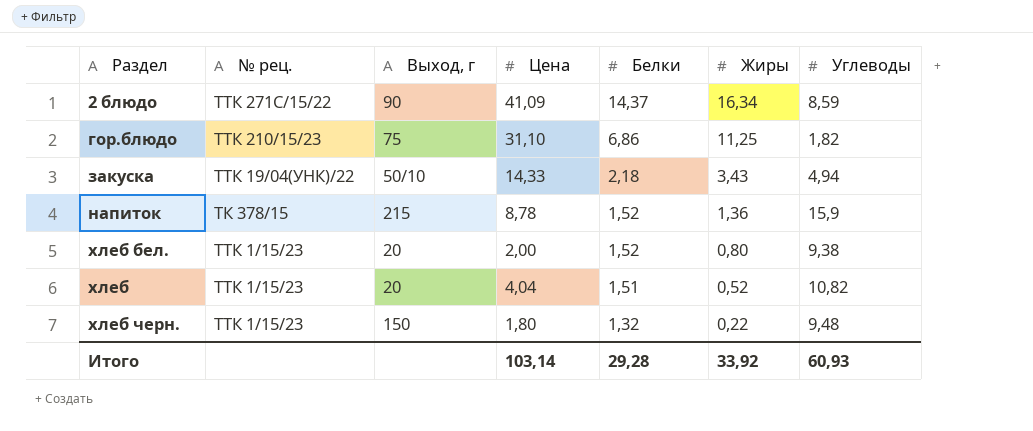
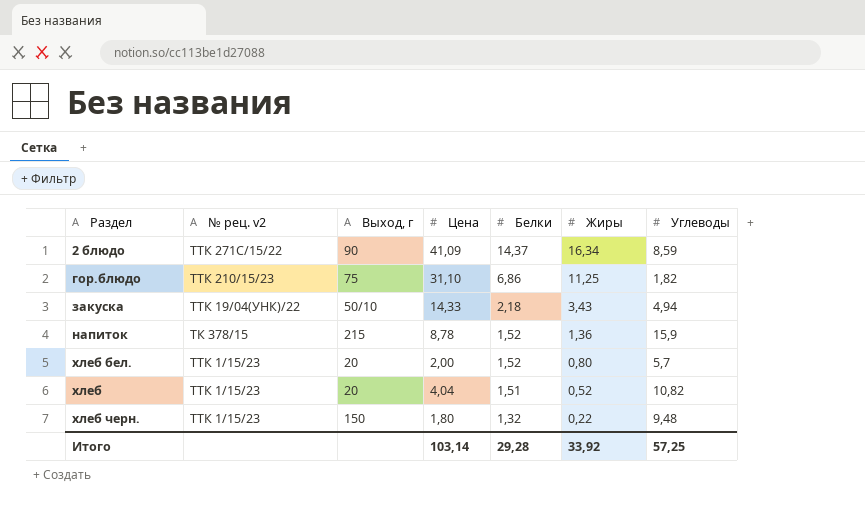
column name: № рец. -> № рец. v2
хлеб бел. | Углеводы: 9,38 -> 5,7
Итого | Углеводы: 60,93 -> 57,25

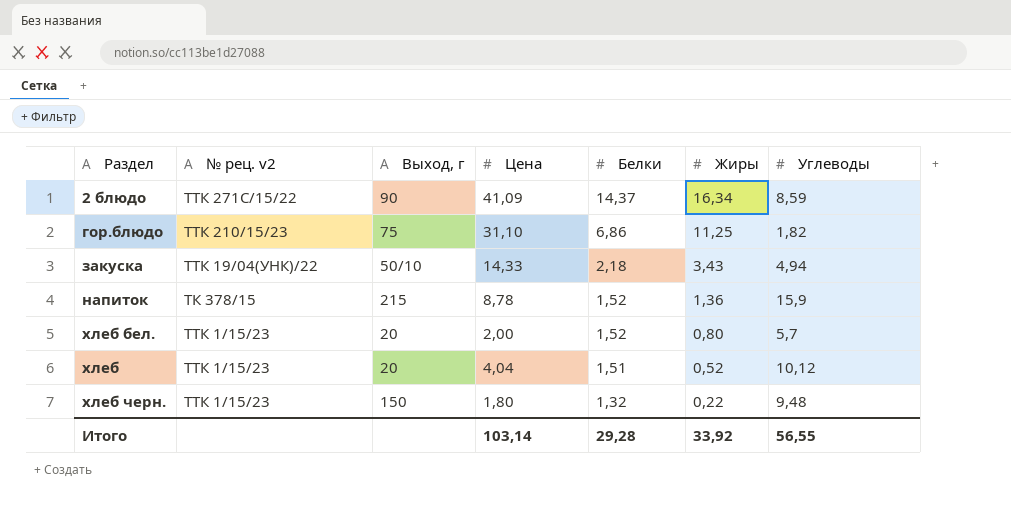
хлеб | Углеводы: 10,82 -> 10,12
Итого | Углеводы: 57,25 -> 56,55

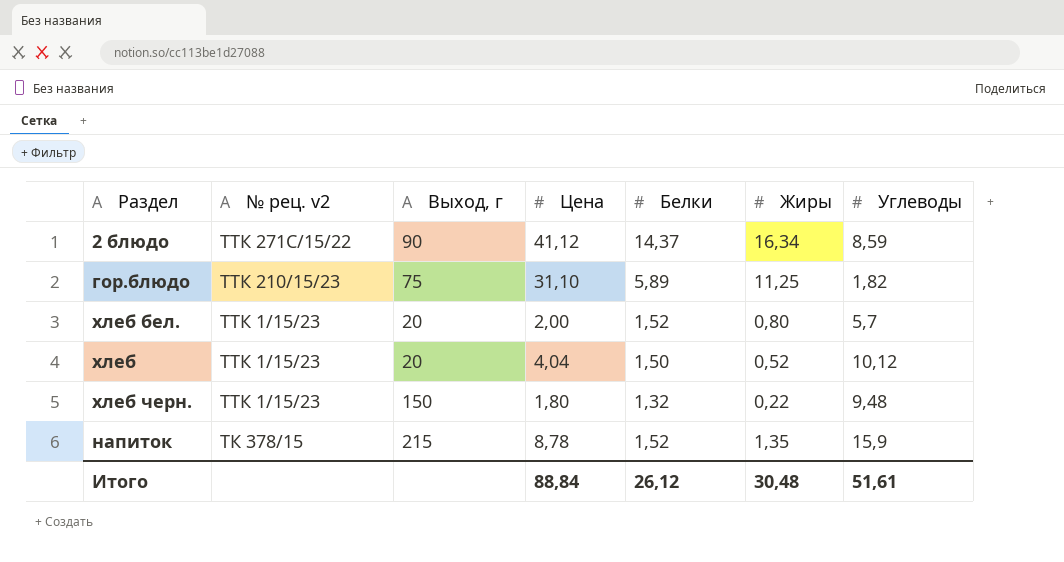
row order: Белки descending -> № рец. v2 descending
row закуска: ТТК 19/04(УНК)/22 | 50/10 | 14,33 | 2,18 | 3,43 | 4,94 -> none
2 блюдо | Цена: 41,09 -> 41,12
гор.блюдо | Белки: 6,86 -> 5,89
хлеб | Белки: 1,51 -> 1,50
напиток | Жиры: 1,36 -> 1,35
Итого | Цена: 103,14 -> 88,84
Итого | Белки: 29,28 -> 26,12
Итого | Жиры: 33,92 -> 30,48
Итого | Углеводы: 56,55 -> 51,61

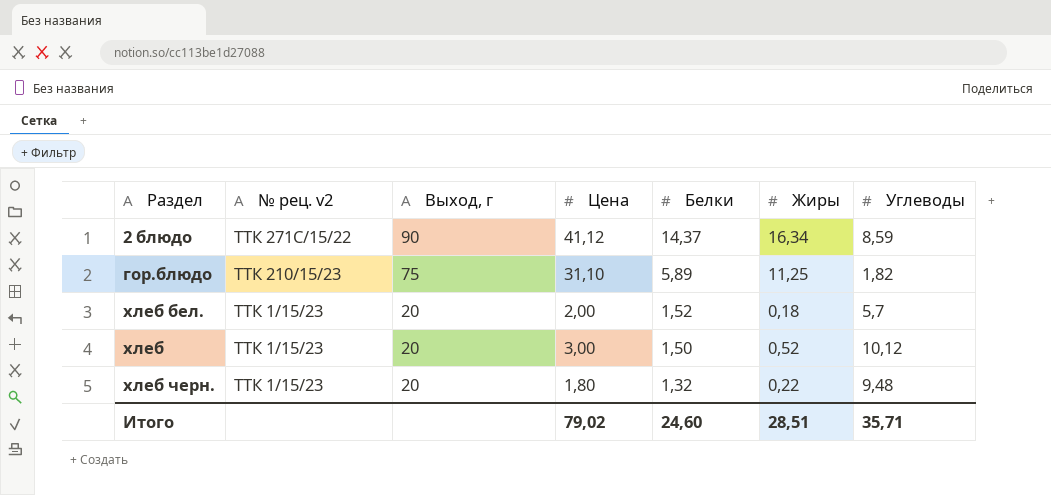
row напиток: ТК 378/15 | 215 | 8,78 | 1,52 | 1,35 | 15,9 -> none
хлеб бел. | Жиры: 0,80 -> 0,18
хлеб | Цена: 4,04 -> 3,00
хлеб черн. | Выход, г: 150 -> 20
Итого | Цена: 88,84 -> 79,02
Итого | Белки: 26,12 -> 24,60
Итого | Жиры: 30,48 -> 28,51
Итого | Углеводы: 51,61 -> 35,71

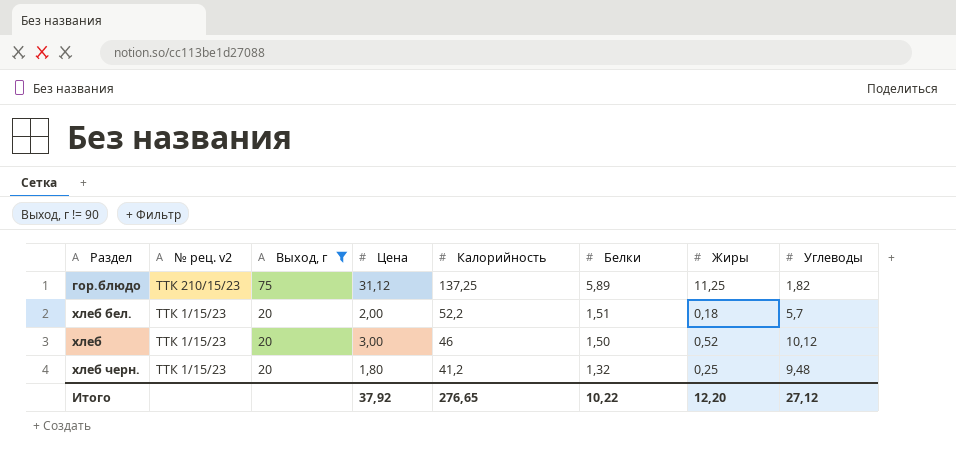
filter: none -> Выход, г != 90
column Калорийность | position: none -> 5
гор.блюдо | Цена: 31,10 -> 31,12
хлеб бел. | Белки: 1,52 -> 1,51
хлеб черн. | Жиры: 0,22 -> 0,25
Итого | Цена: 79,02 -> 37,92
Итого | Белки: 24,60 -> 10,22
Итого | Жиры: 28,51 -> 12,20
Итого | Углеводы: 35,71 -> 27,12

